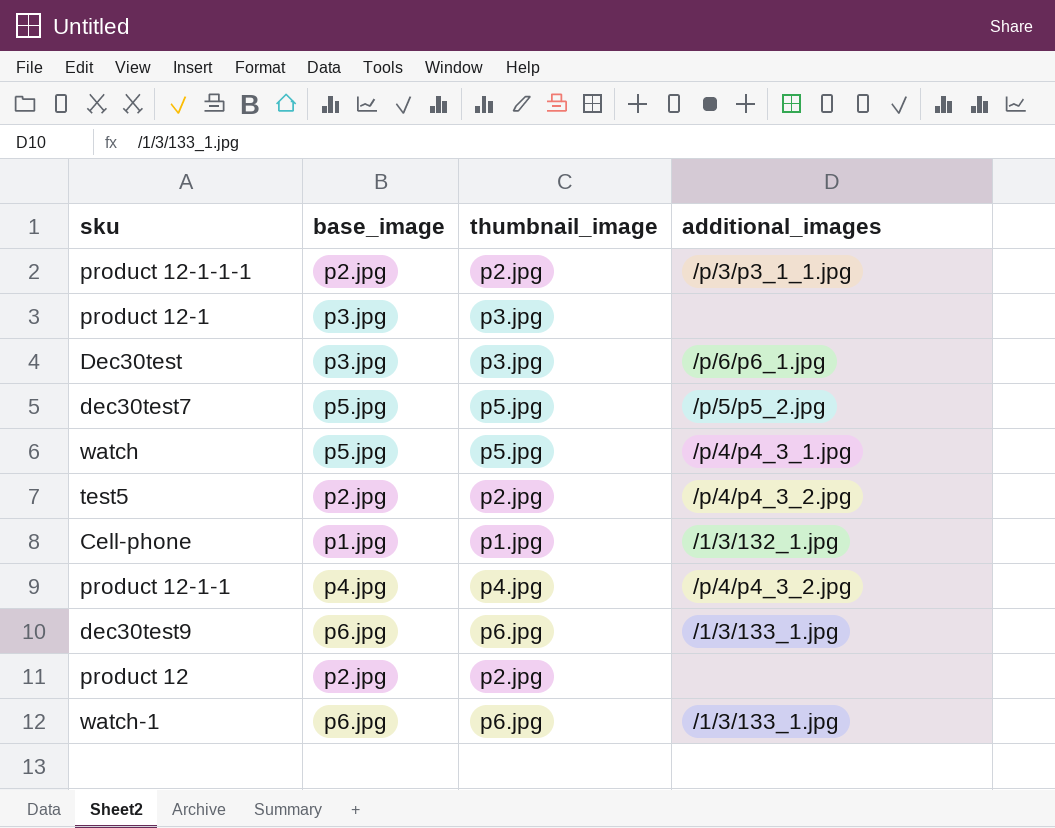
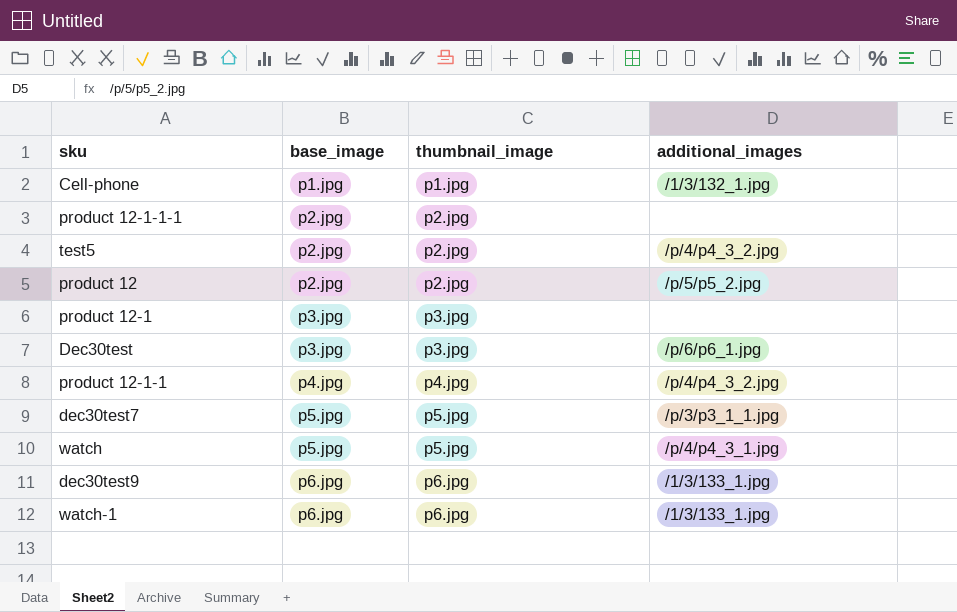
row order: none -> base_image ascending
product 12-1-1-1 | additional_images: /p/3/p3_1_1.jpg -> none
product 12 | additional_images: none -> /p/5/p5_2.jpg
dec30test7 | additional_images: /p/5/p5_2.jpg -> /p/3/p3_1_1.jpg

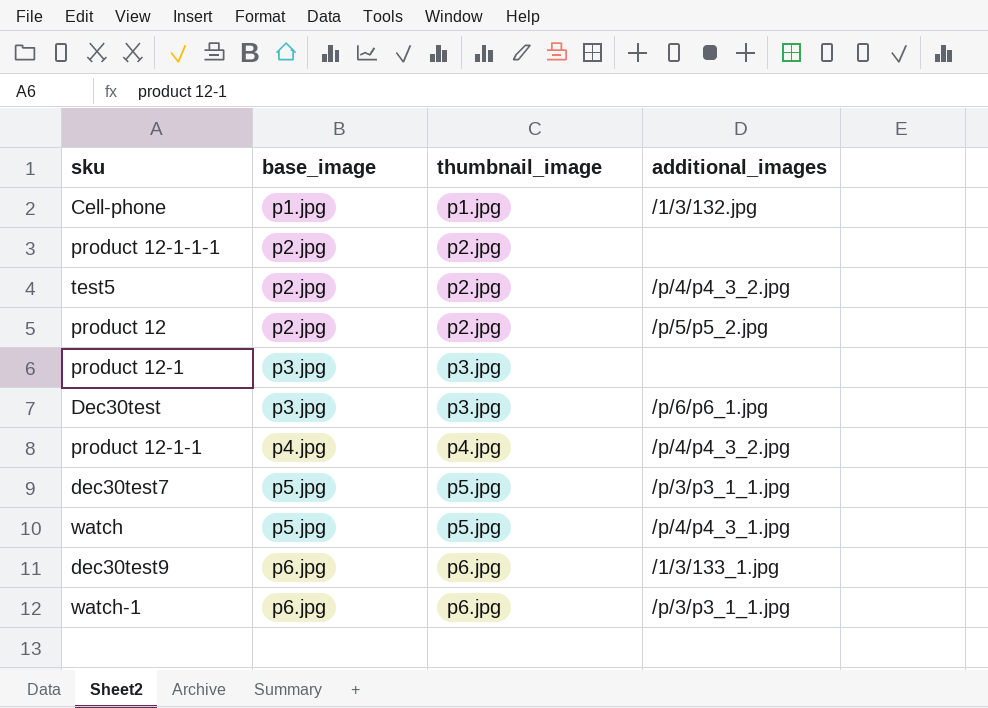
Cell-phone | additional_images: /1/3/132_1.jpg -> /1/3/132.jpg
watch-1 | additional_images: /1/3/133_1.jpg -> /p/3/p3_1_1.jpg

